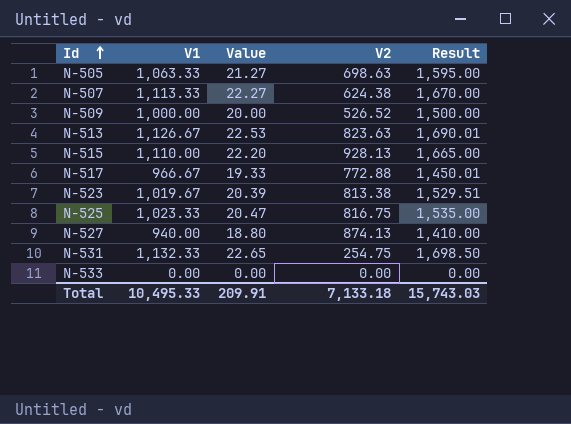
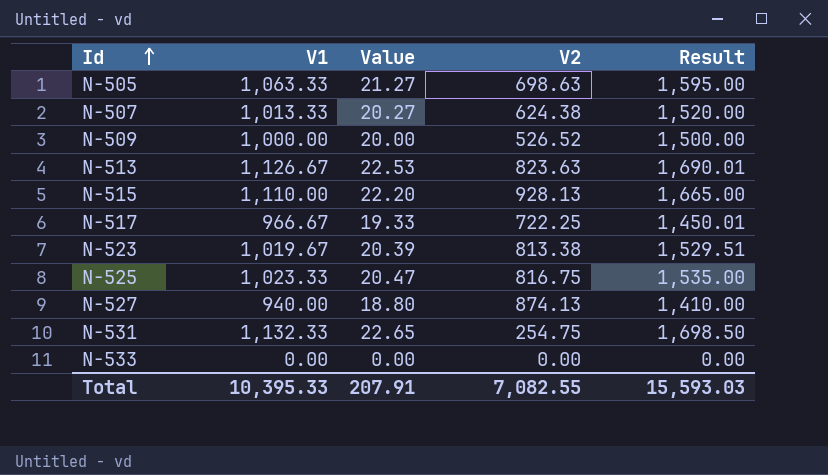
N-507 | V1: 1,113.33 -> 1,013.33
N-507 | Value: 22.27 -> 20.27
N-507 | Result: 1,670.00 -> 1,520.00
N-517 | V2: 772.88 -> 722.25
Total | V1: 10,495.33 -> 10,395.33
Total | Value: 209.91 -> 207.91
Total | V2: 7,133.18 -> 7,082.55
Total | Result: 15,743.03 -> 15,593.03

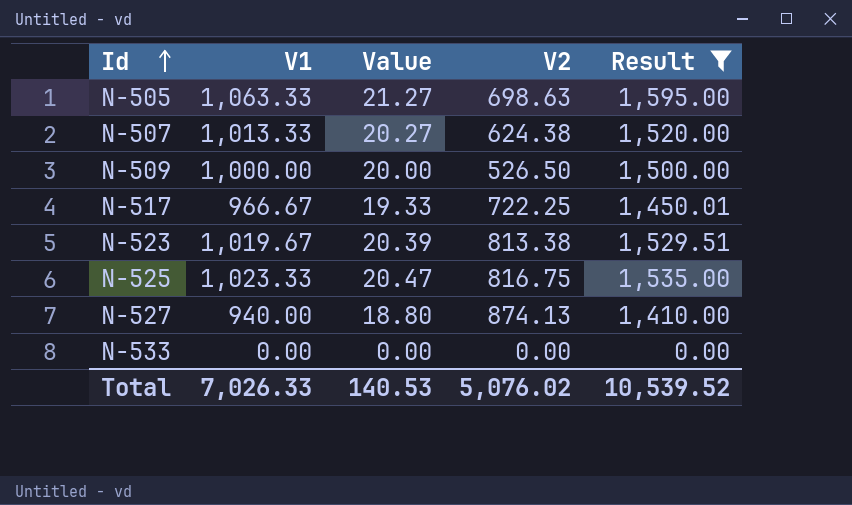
filter: none -> Result <= 1,595.00
N-509 | V2: 526.52 -> 526.50
Total | V1: 10,395.33 -> 7,026.33
Total | Value: 207.91 -> 140.53
Total | V2: 7,082.55 -> 5,076.02
Total | Result: 15,593.03 -> 10,539.52

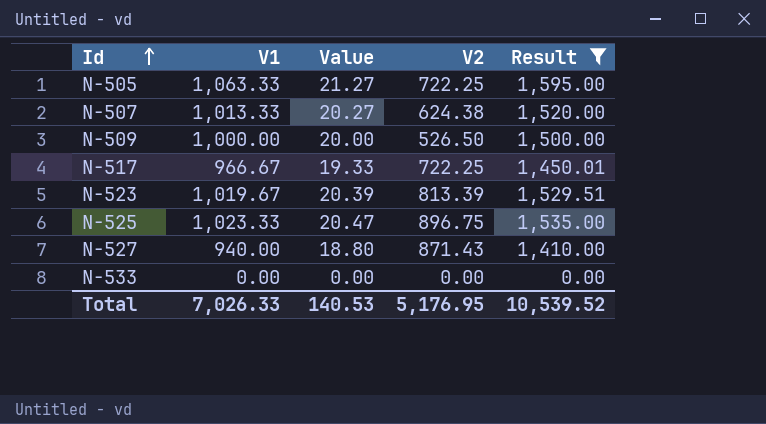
N-505 | V2: 698.63 -> 722.25
N-523 | V2: 813.38 -> 813.39
N-525 | V2: 816.75 -> 896.75
N-527 | V2: 874.13 -> 871.43
Total | V2: 5,076.02 -> 5,176.95

